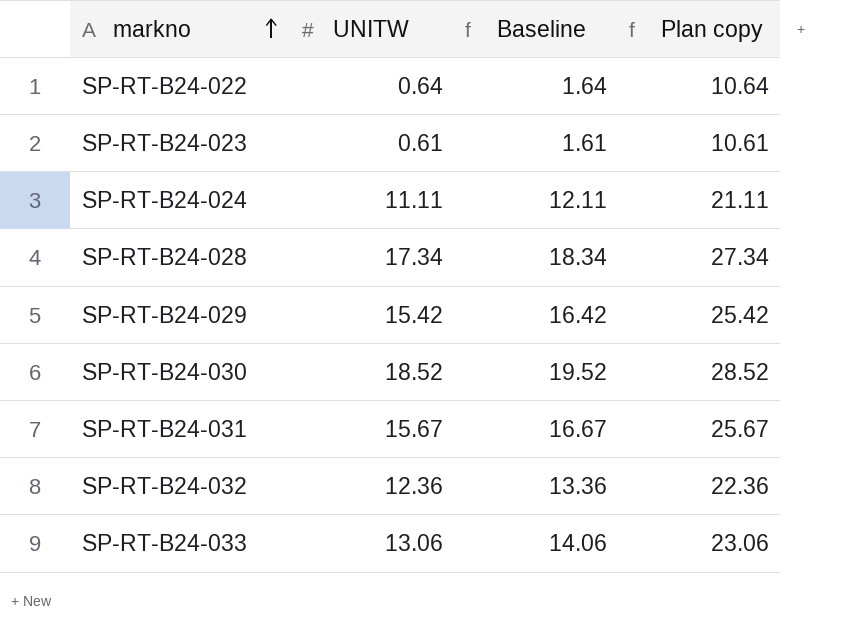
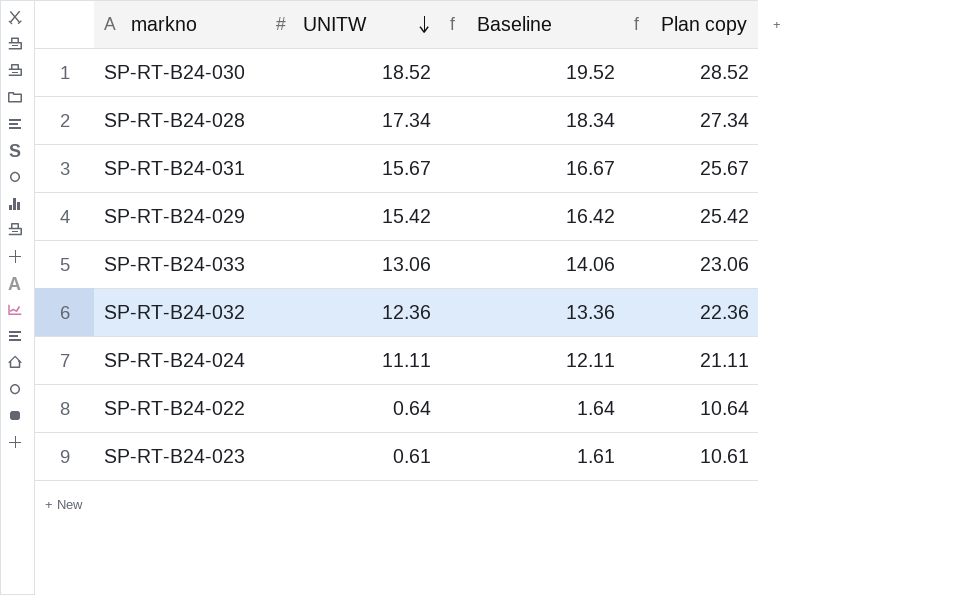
row order: markno ascending -> UNITW descending

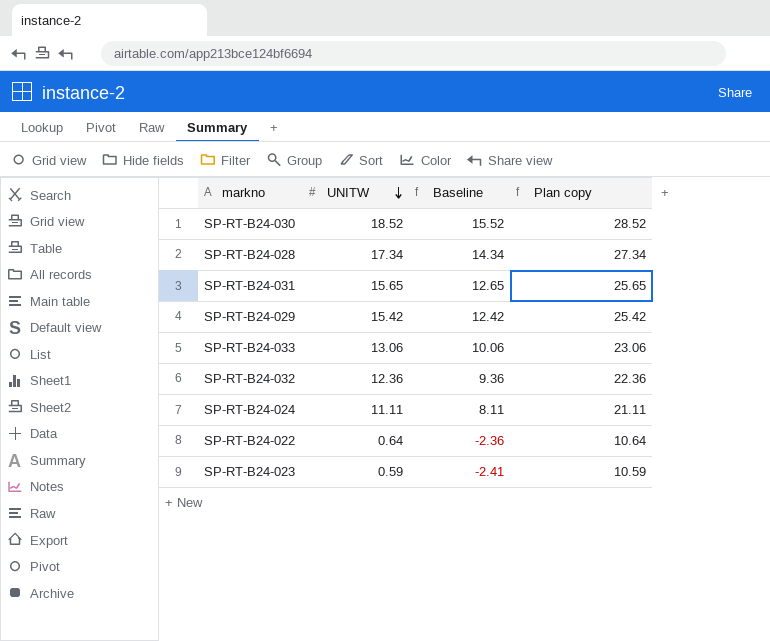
column Baseline | formula: [UNITW] + 1 -> [UNITW] - 3
SP-RT-B24-031 | UNITW: 15.67 -> 15.65
SP-RT-B24-031 | Plan copy: 25.67 -> 25.65
SP-RT-B24-023 | UNITW: 0.61 -> 0.59
SP-RT-B24-023 | Plan copy: 10.61 -> 10.59

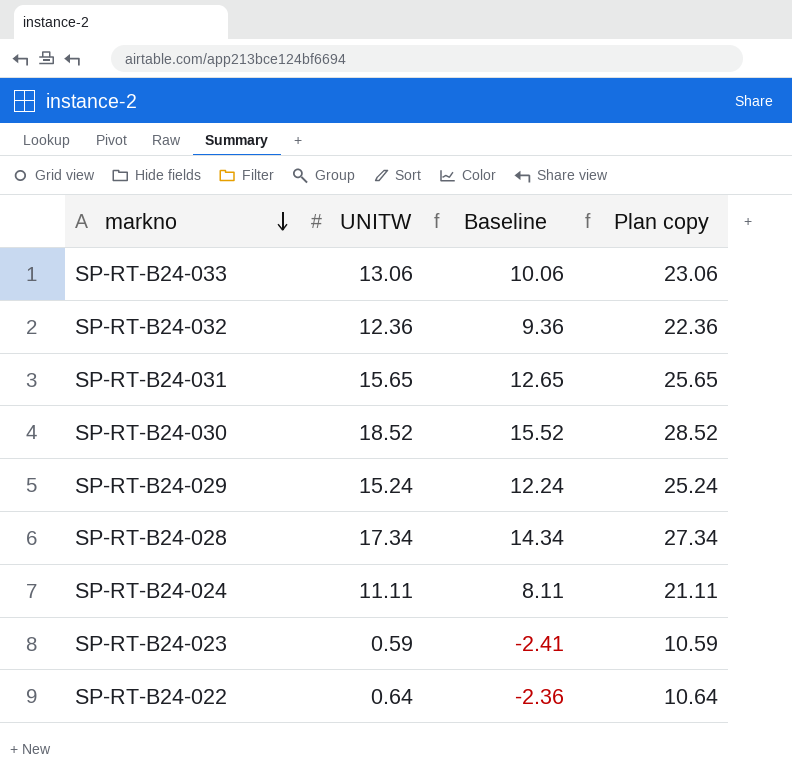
row order: UNITW descending -> markno descending
SP-RT-B24-029 | UNITW: 15.42 -> 15.24
SP-RT-B24-029 | Baseline: 12.42 -> 12.24
SP-RT-B24-029 | Plan copy: 25.42 -> 25.24

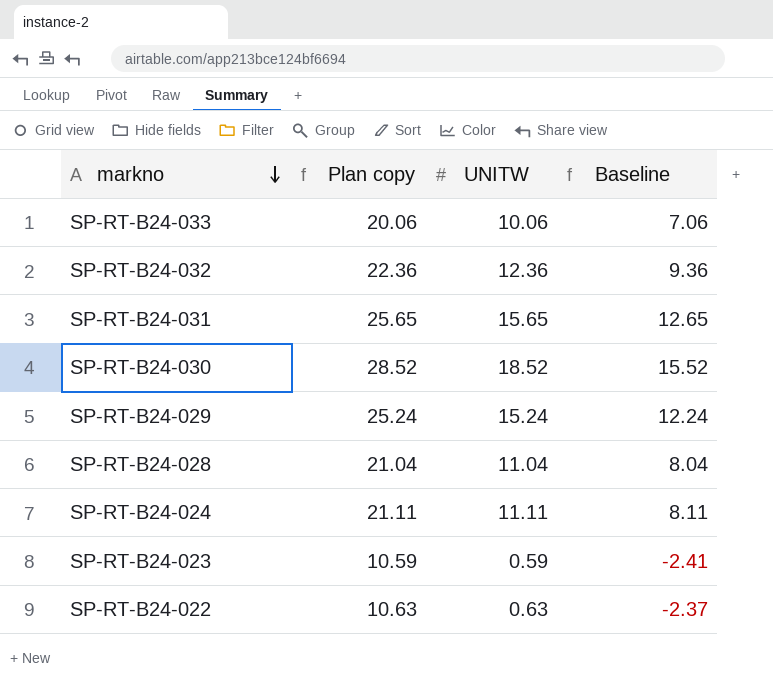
column Plan copy | position: 4 -> 2
SP-RT-B24-033 | Plan copy: 23.06 -> 20.06
SP-RT-B24-033 | UNITW: 13.06 -> 10.06
SP-RT-B24-033 | Baseline: 10.06 -> 7.06
SP-RT-B24-028 | Plan copy: 27.34 -> 21.04
SP-RT-B24-028 | UNITW: 17.34 -> 11.04
SP-RT-B24-028 | Baseline: 14.34 -> 8.04
SP-RT-B24-022 | Plan copy: 10.64 -> 10.63
SP-RT-B24-022 | UNITW: 0.64 -> 0.63
SP-RT-B24-022 | Baseline: -2.36 -> -2.37

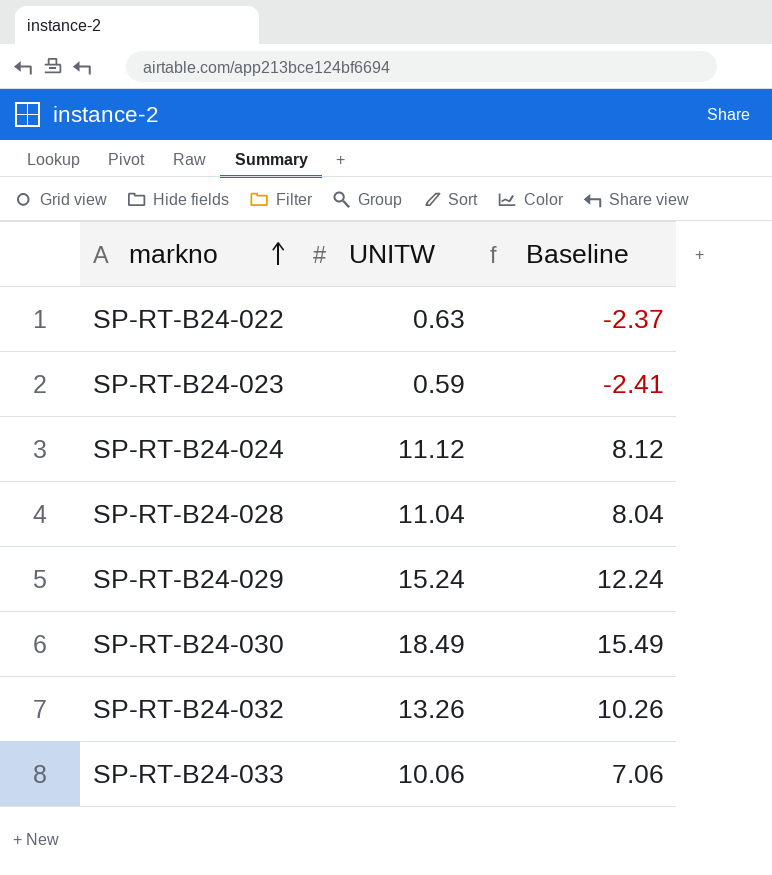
row order: markno descending -> markno ascending
column Plan copy | formula: [UNITW] + 10 -> none
row SP-RT-B24-031: 25.65 | 15.65 | 12.65 -> none
SP-RT-B24-024 | UNITW: 11.11 -> 11.12
SP-RT-B24-024 | Baseline: 8.11 -> 8.12
SP-RT-B24-030 | UNITW: 18.52 -> 18.49
SP-RT-B24-030 | Baseline: 15.52 -> 15.49
SP-RT-B24-032 | UNITW: 12.36 -> 13.26
SP-RT-B24-032 | Baseline: 9.36 -> 10.26

